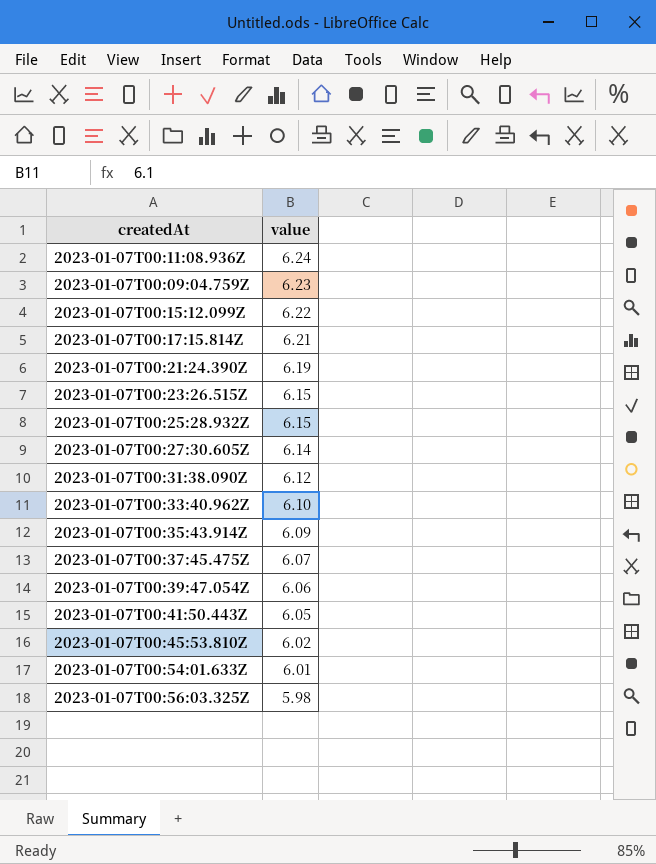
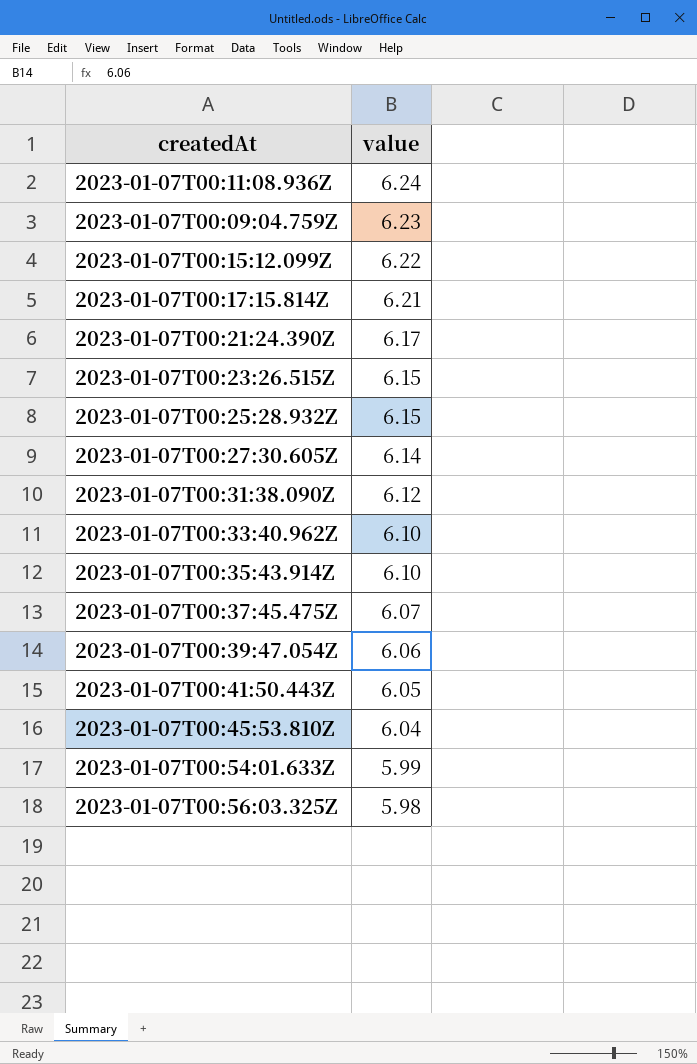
2023-01-07T00:21:24.390Z | value: 6.19 -> 6.17
2023-01-07T00:35:43.914Z | value: 6.09 -> 6.10
2023-01-07T00:45:53.810Z | value: 6.02 -> 6.04
2023-01-07T00:54:01.633Z | value: 6.01 -> 5.99

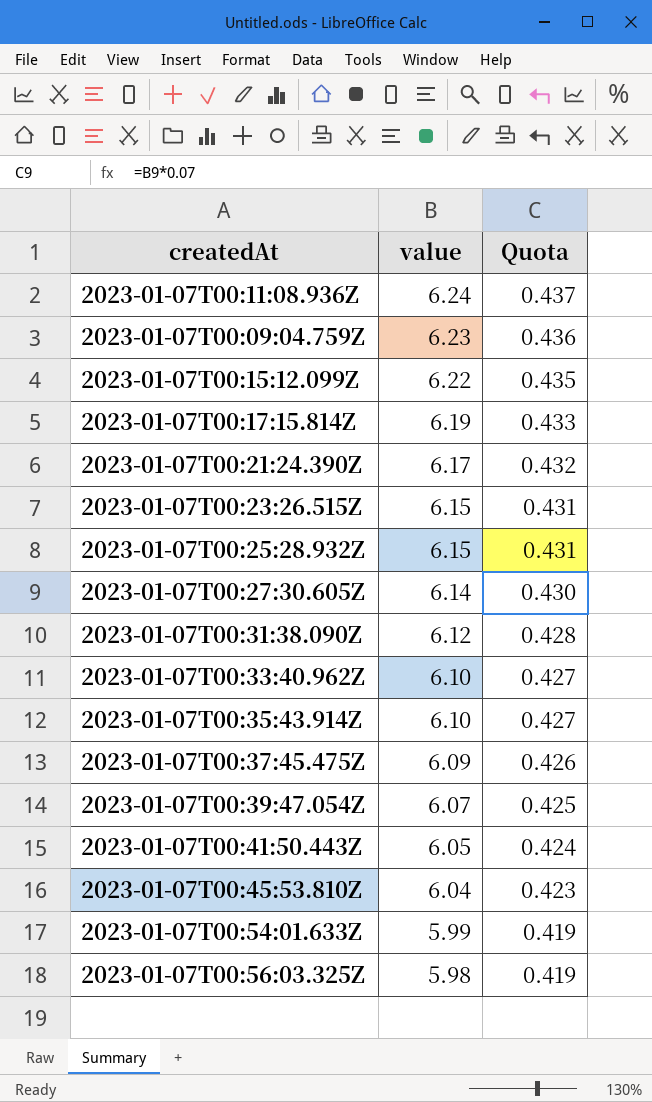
column Quota | formula: none -> [value] * 0.07
2023-01-07T00:17:15.814Z | value: 6.21 -> 6.19
2023-01-07T00:37:45.475Z | value: 6.07 -> 6.09
2023-01-07T00:39:47.054Z | value: 6.06 -> 6.07

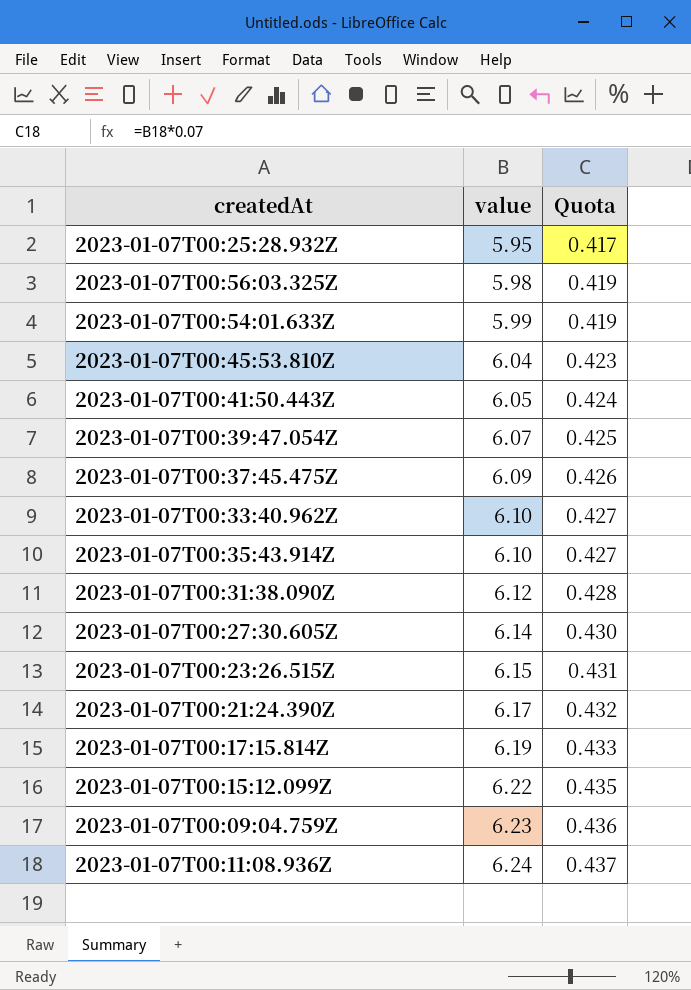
row order: value descending -> value ascending
2023-01-07T00:25:28.932Z | value: 6.15 -> 5.95
2023-01-07T00:25:28.932Z | Quota: 0.431 -> 0.417

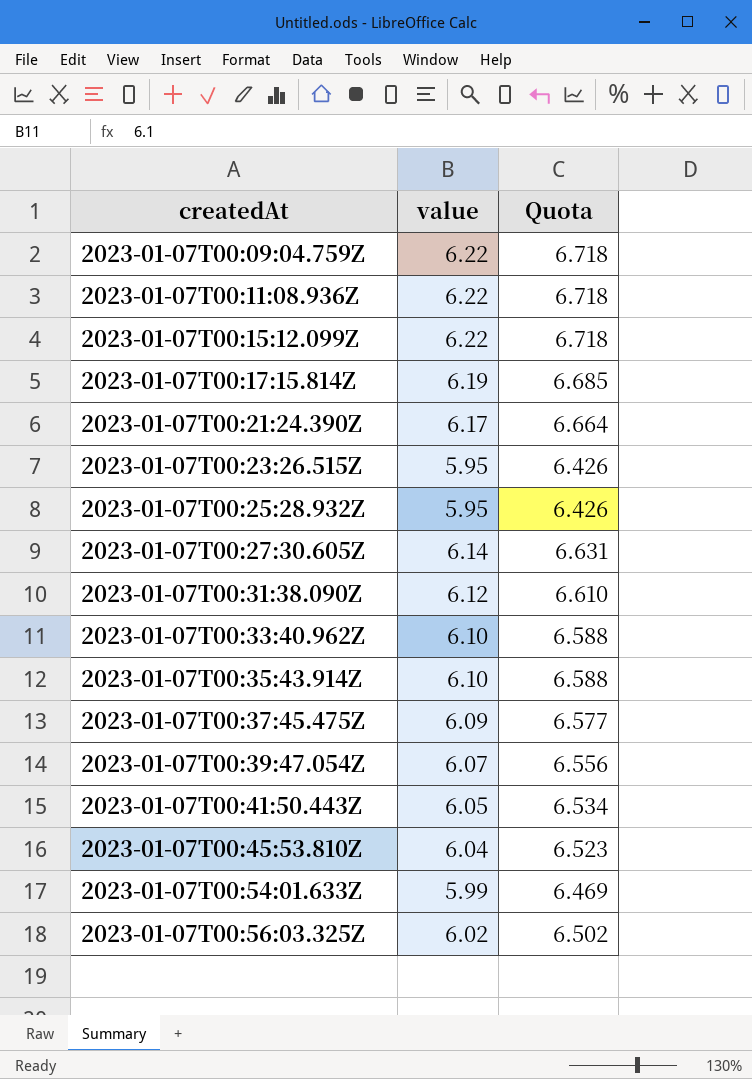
row order: value ascending -> createdAt ascending
column Quota | formula: [value] * 0.07 -> [value] * 1.08
2023-01-07T00:09:04.759Z | value: 6.23 -> 6.22
2023-01-07T00:11:08.936Z | value: 6.24 -> 6.22
2023-01-07T00:23:26.515Z | value: 6.15 -> 5.95
2023-01-07T00:56:03.325Z | value: 5.98 -> 6.02

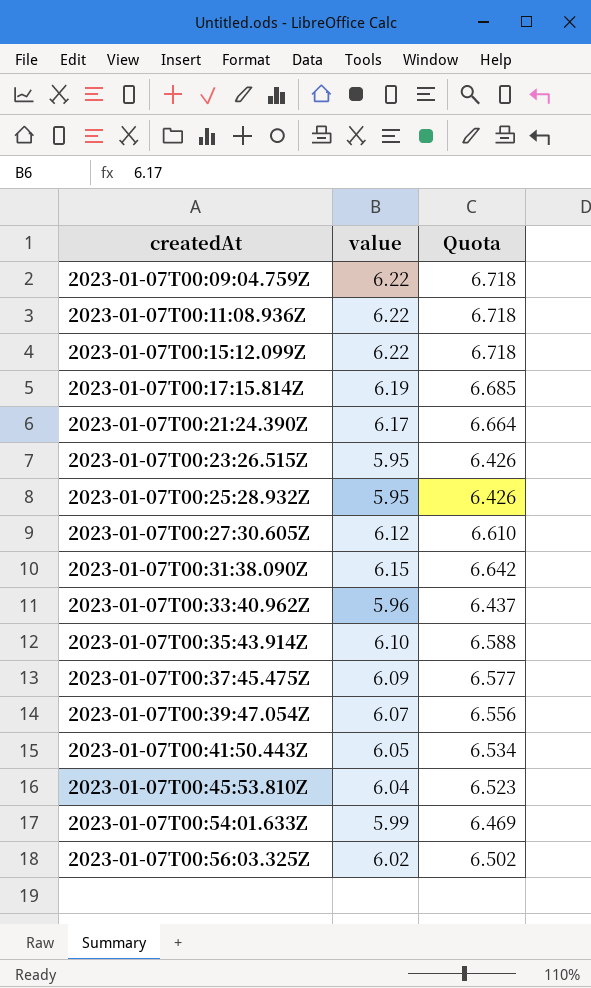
2023-01-07T00:27:30.605Z | value: 6.14 -> 6.12
2023-01-07T00:27:30.605Z | Quota: 6.631 -> 6.610
2023-01-07T00:31:38.090Z | value: 6.12 -> 6.15
2023-01-07T00:31:38.090Z | Quota: 6.610 -> 6.642
2023-01-07T00:33:40.962Z | value: 6.10 -> 5.96
2023-01-07T00:33:40.962Z | Quota: 6.588 -> 6.437

